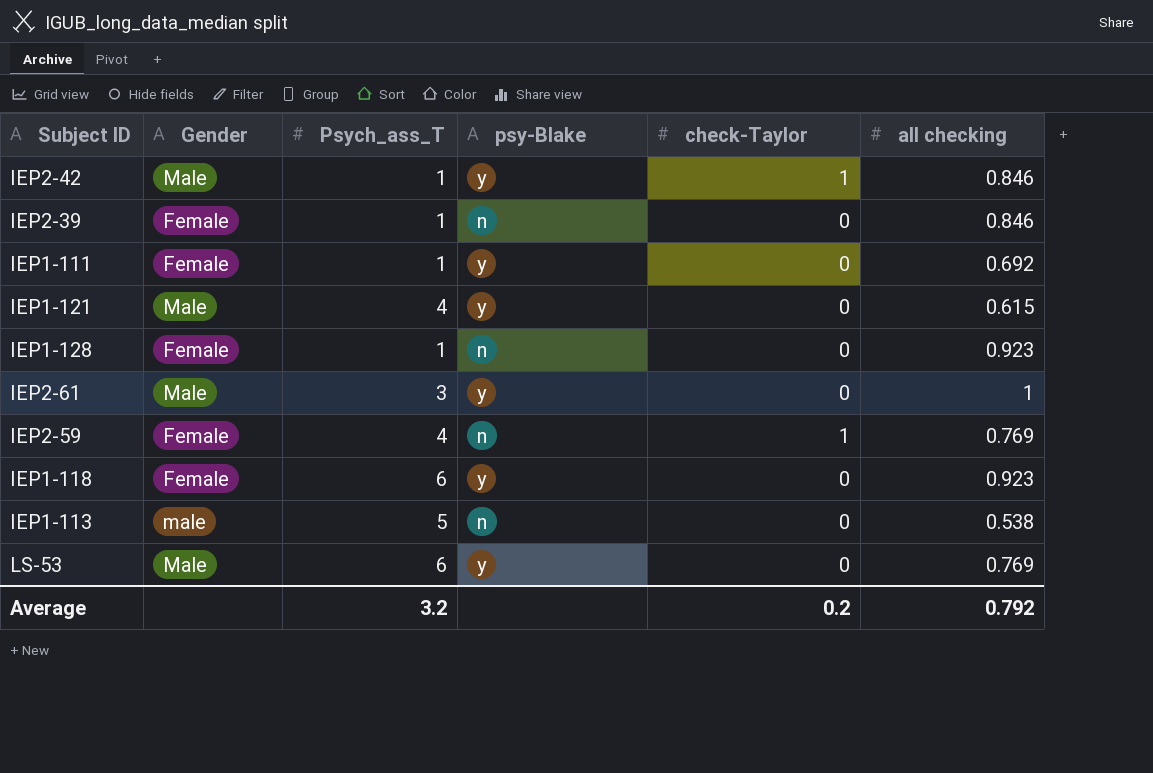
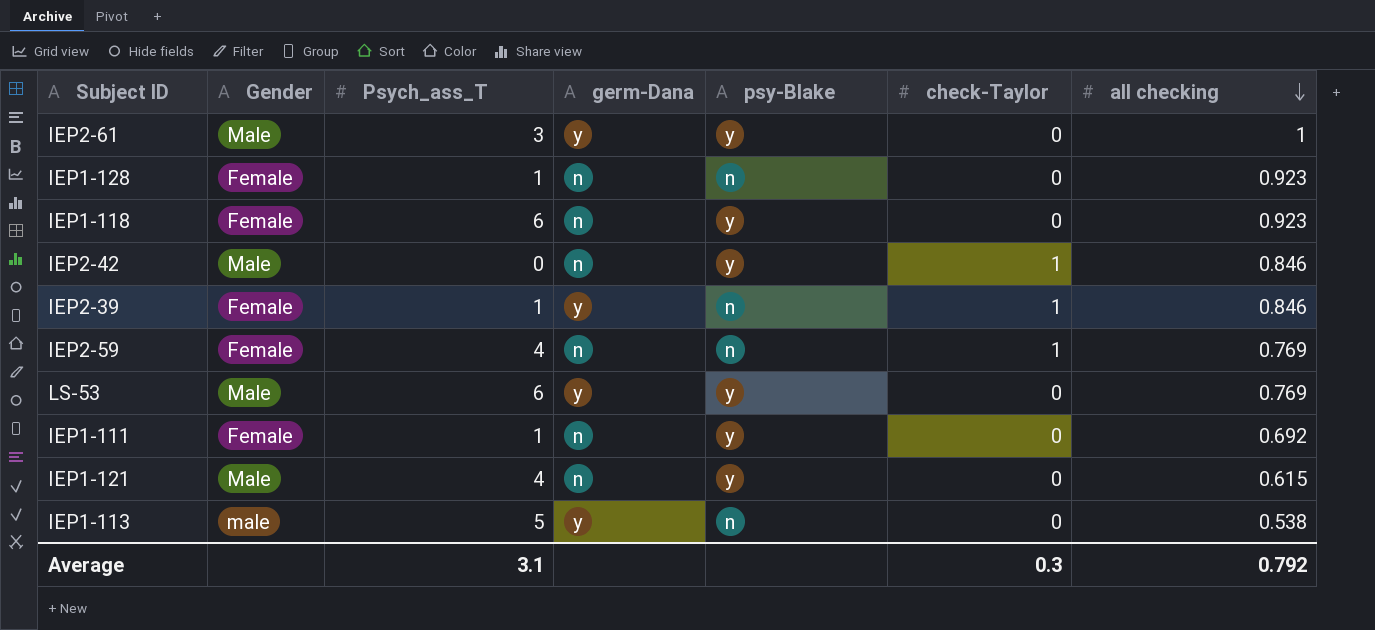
row order: none -> all checking descending
column germ-Dana | position: none -> 4
IEP2-42 | Psych_ass_T: 1 -> 0
IEP2-39 | check-Taylor: 0 -> 1
Average | Psych_ass_T: 3.2 -> 3.1
Average | check-Taylor: 0.2 -> 0.3

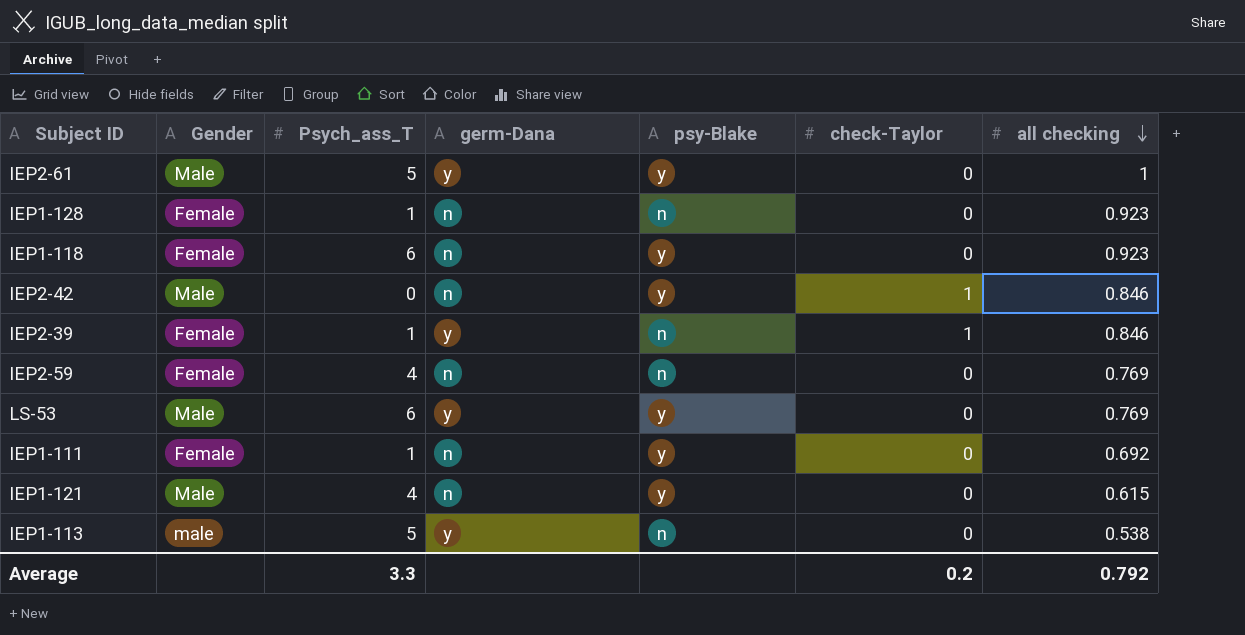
IEP2-61 | Psych_ass_T: 3 -> 5
IEP2-59 | check-Taylor: 1 -> 0
Average | Psych_ass_T: 3.1 -> 3.3
Average | check-Taylor: 0.3 -> 0.2

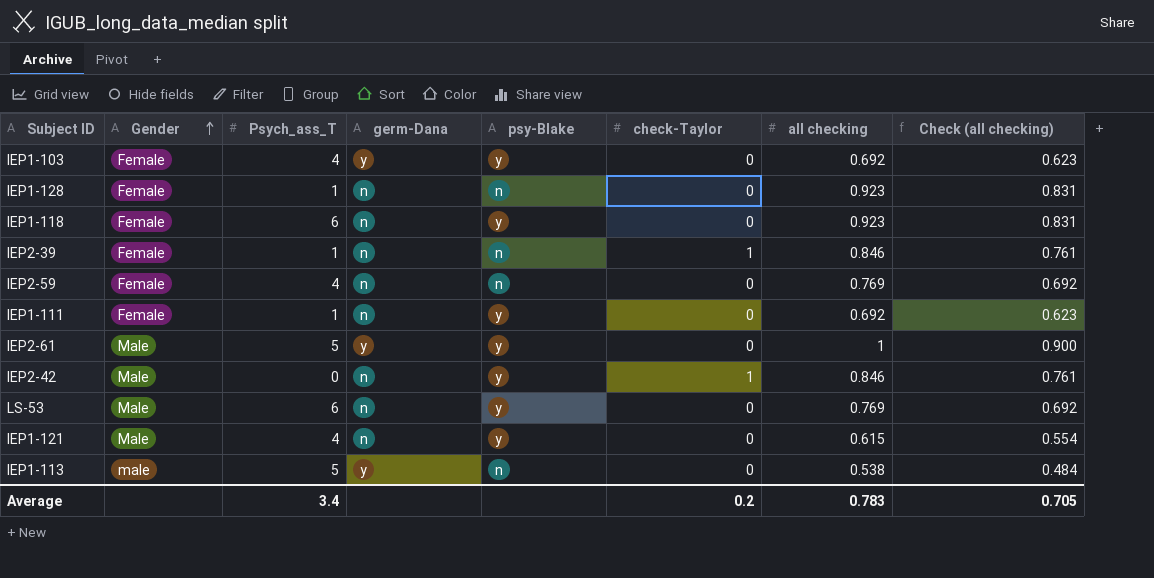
row order: all checking descending -> Gender ascending
column Check (all checking) | formula: none -> [all checking] * 0.9
row IEP1-103: none -> Female | 4 | y | y | 0 | 0.692 | 0.623
IEP2-39 | germ-Dana: y -> n
LS-53 | germ-Dana: y -> n
Average | Psych_ass_T: 3.3 -> 3.4
Average | all checking: 0.792 -> 0.783

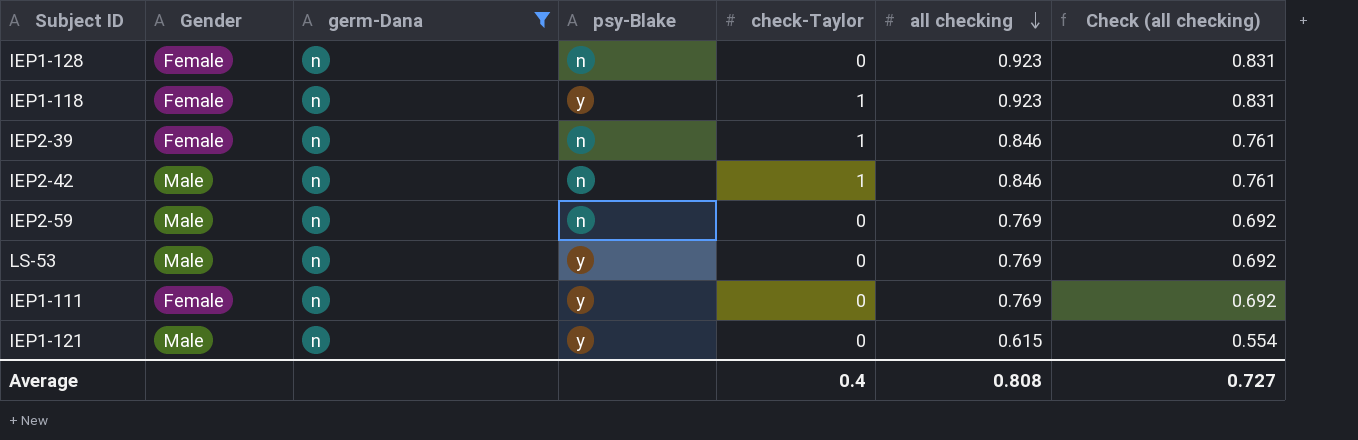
filter: none -> germ-Dana = n
row order: Gender ascending -> all checking descending
column Psych_ass_T | position: 3 -> none
IEP1-118 | check-Taylor: 0 -> 1
IEP2-42 | psy-Blake: y -> n
IEP2-59 | Gender: Female -> Male
IEP1-111 | all checking: 0.692 -> 0.769
IEP1-111 | Check (all checking): 0.623 -> 0.692
Average | check-Taylor: 0.2 -> 0.4
Average | all checking: 0.783 -> 0.808
Average | Check (all checking): 0.705 -> 0.727

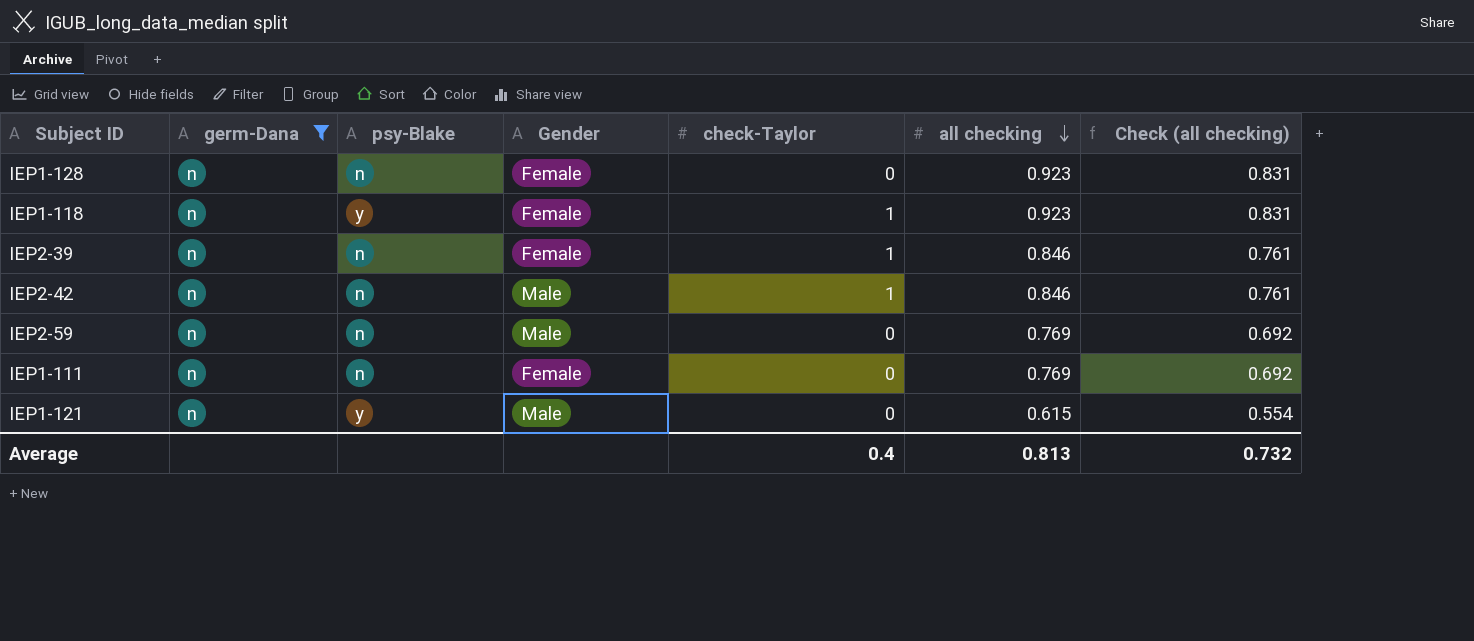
column Gender | position: 2 -> 4
row LS-53: Male | n | y | 0 | 0.769 | 0.692 -> none
IEP1-111 | psy-Blake: y -> n
Average | all checking: 0.808 -> 0.813
Average | Check (all checking): 0.727 -> 0.732

